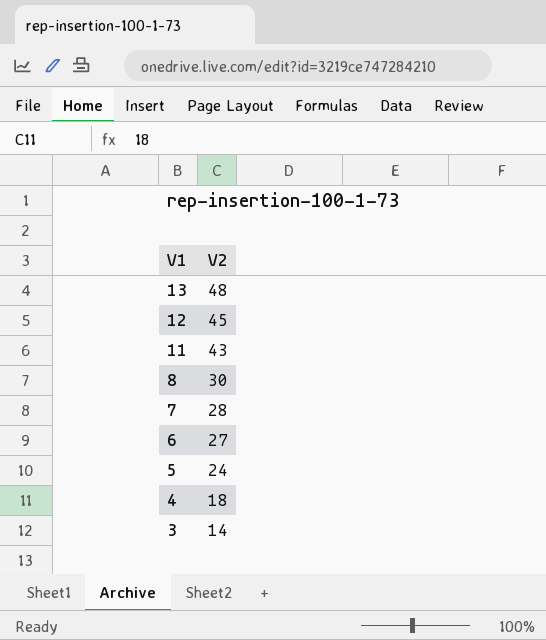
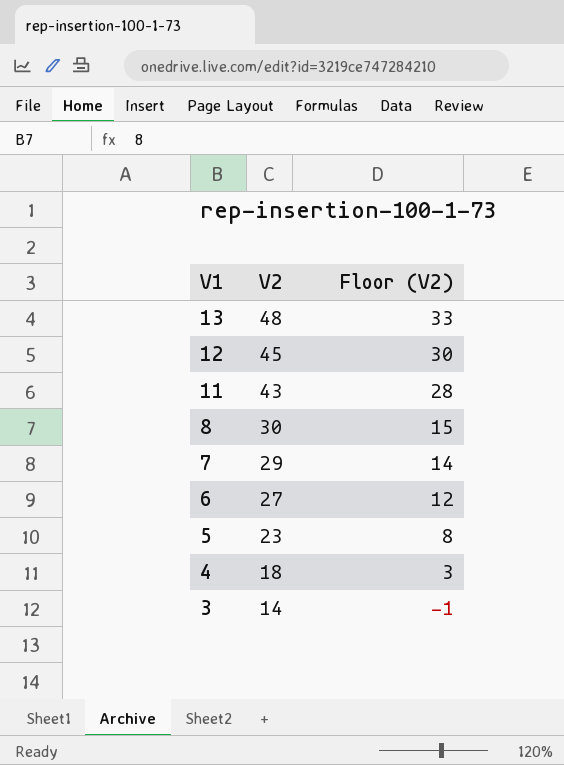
column Floor (V2) | formula: none -> [V2] - 15
7 | V2: 28 -> 29
5 | V2: 24 -> 23

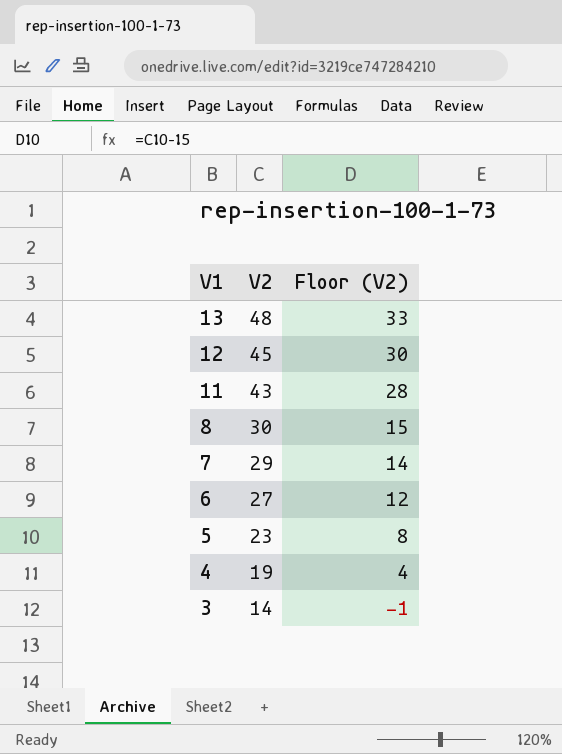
4 | V2: 18 -> 19
4 | Floor (V2): 3 -> 4

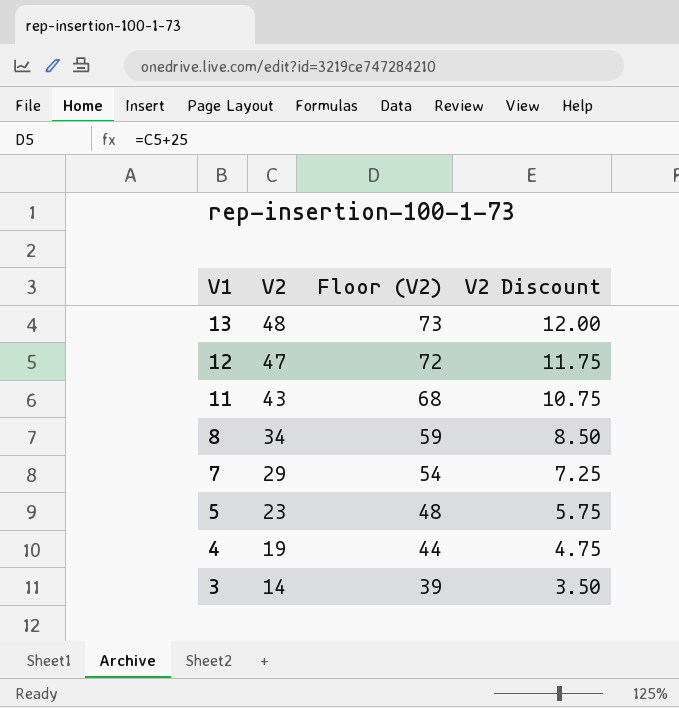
column Floor (V2) | formula: [V2] - 15 -> [V2] + 25
column V2 Discount | formula: none -> [V2] * 0.25
row 6: 27 | 12 -> none
12 | V2: 45 -> 47
8 | V2: 30 -> 34

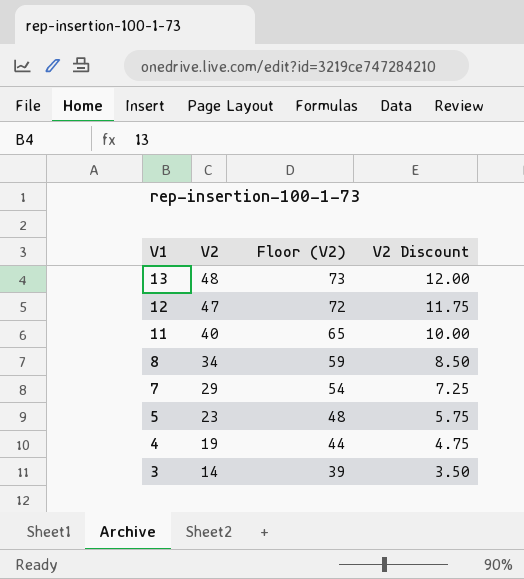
11 | V2: 43 -> 40
11 | Floor (V2): 68 -> 65
11 | V2 Discount: 10.75 -> 10.00

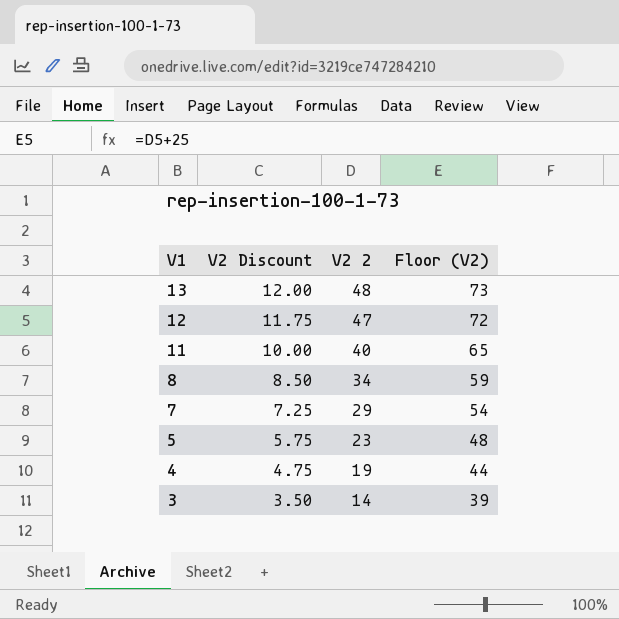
column V2 Discount | position: 4 -> 2
column name: V2 -> V2 2

